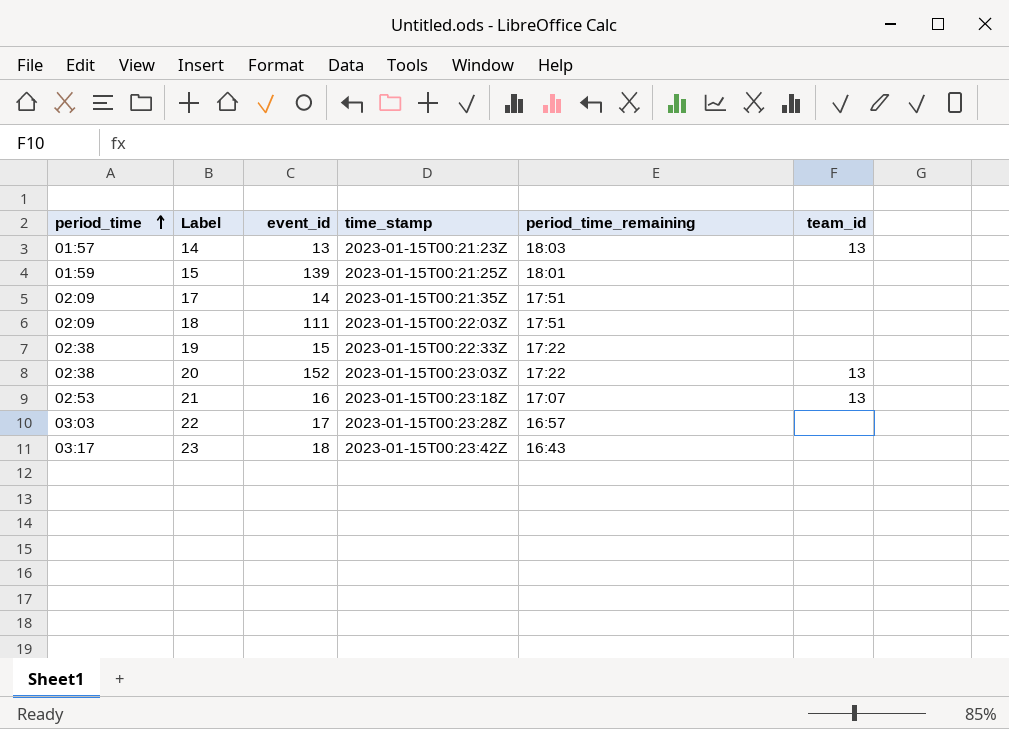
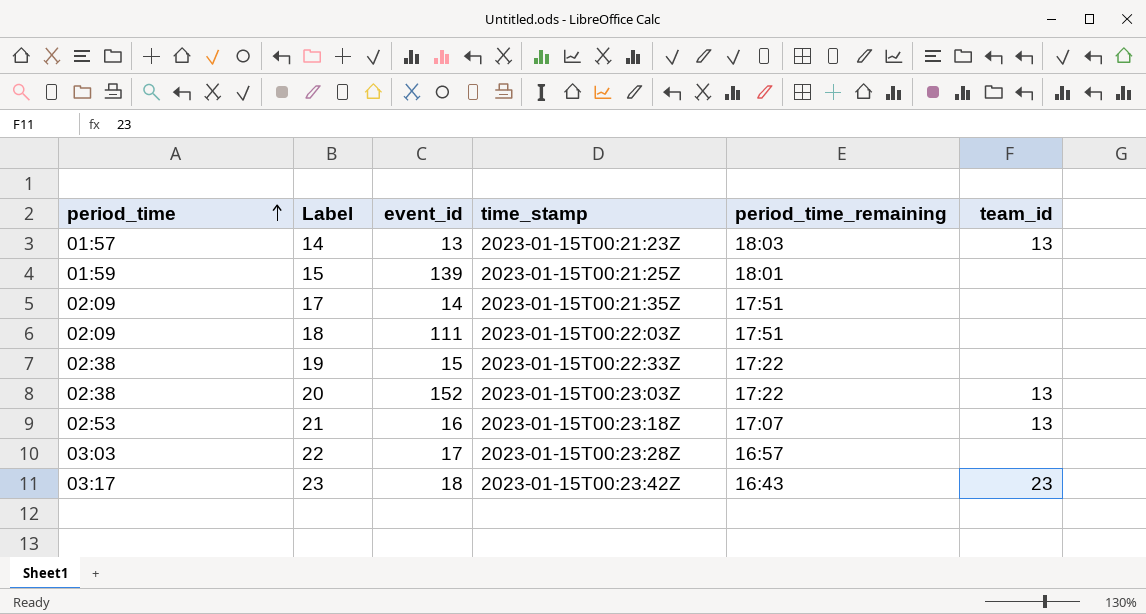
23 | team_id: none -> 23

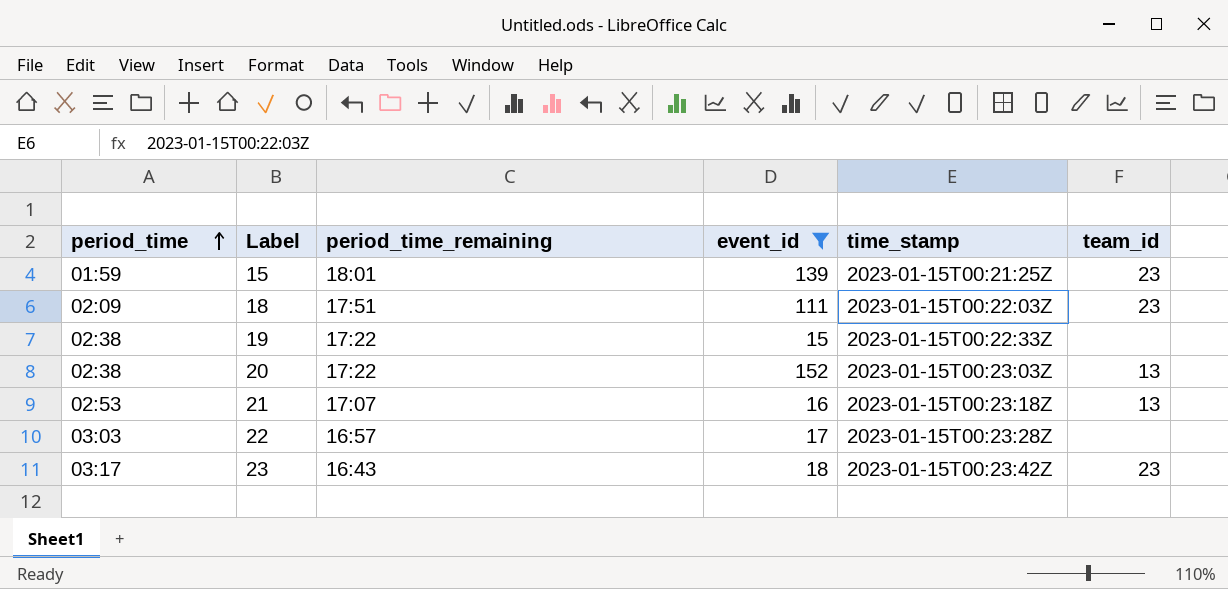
filter: none -> event_id >= 15
column period_time_remaining | position: 5 -> 3
15 | team_id: none -> 23
18 | team_id: none -> 23

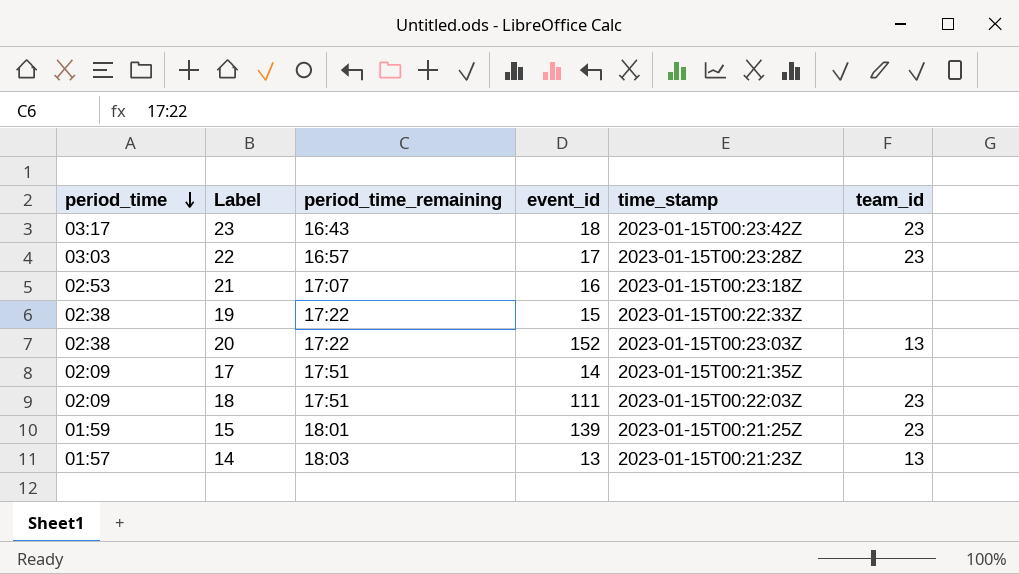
filter: event_id >= 15 -> none
row order: period_time ascending -> period_time descending
22 | team_id: none -> 23
21 | team_id: 13 -> none

